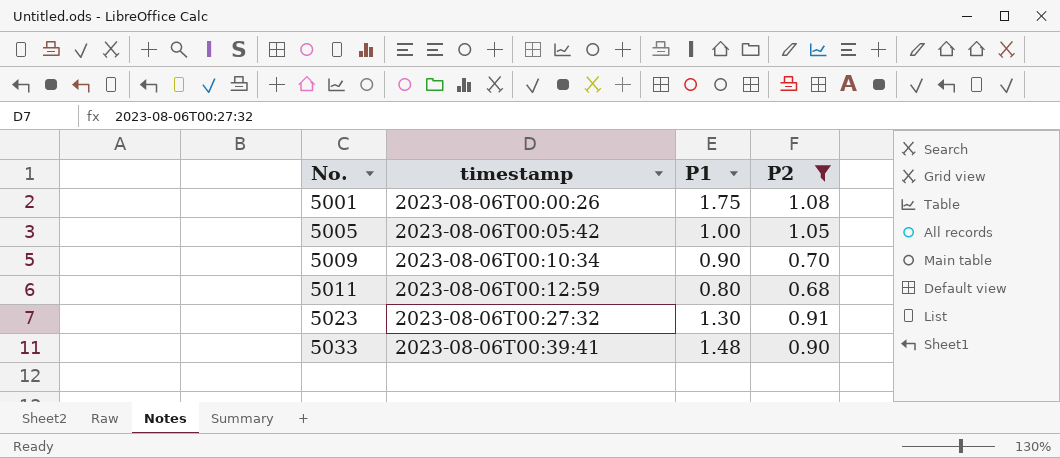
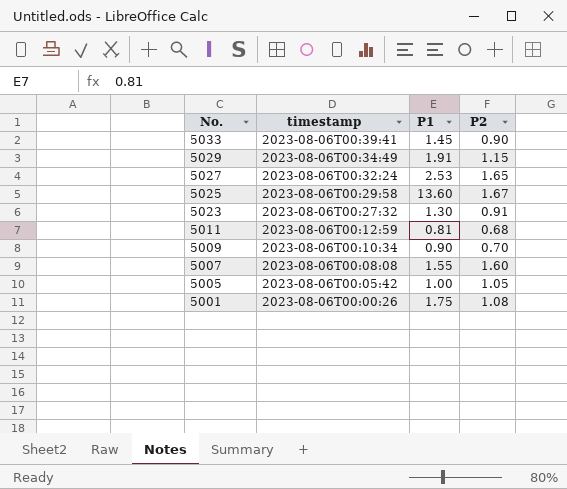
filter: P2 <= 1.08 -> none
row order: No. ascending -> No. descending
5033 | P1: 1.48 -> 1.45
5011 | P1: 0.80 -> 0.81

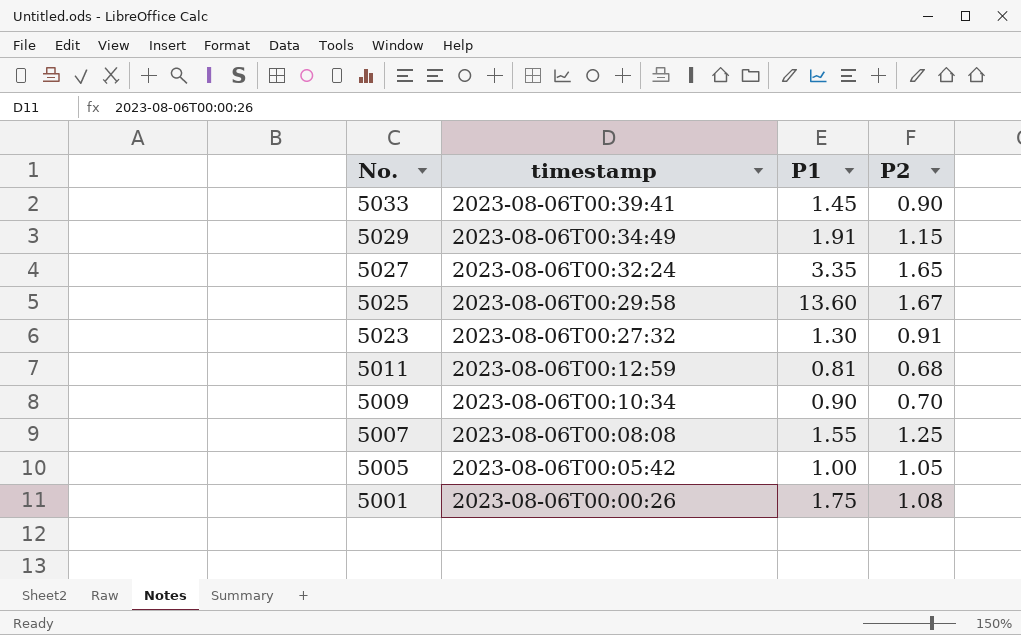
5027 | P1: 2.53 -> 3.35
5007 | P2: 1.60 -> 1.25

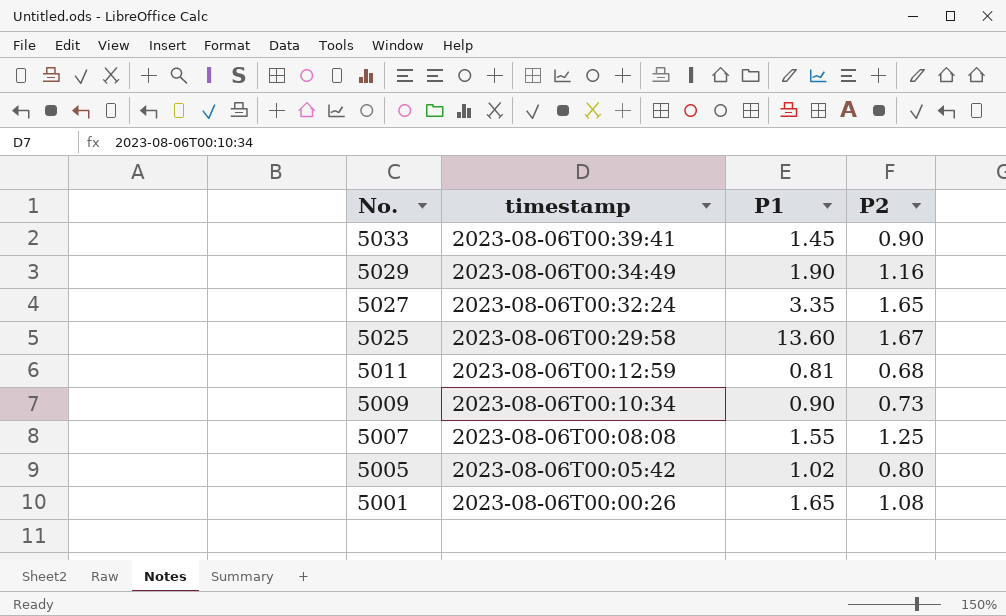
row 5023: 2023-08-06T00:27:32 | 1.30 | 0.91 -> none
5029 | P1: 1.91 -> 1.90
5029 | P2: 1.15 -> 1.16
5009 | P2: 0.70 -> 0.73
5005 | P1: 1.00 -> 1.02
5005 | P2: 1.05 -> 0.80
5001 | P1: 1.75 -> 1.65

